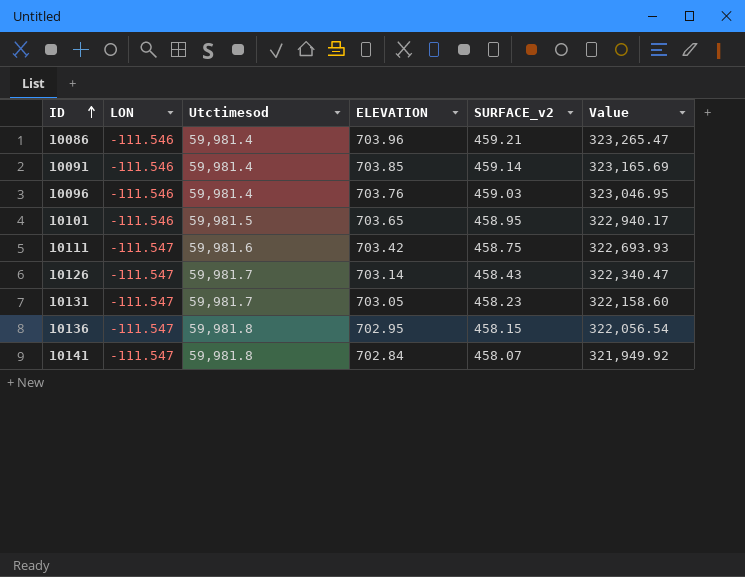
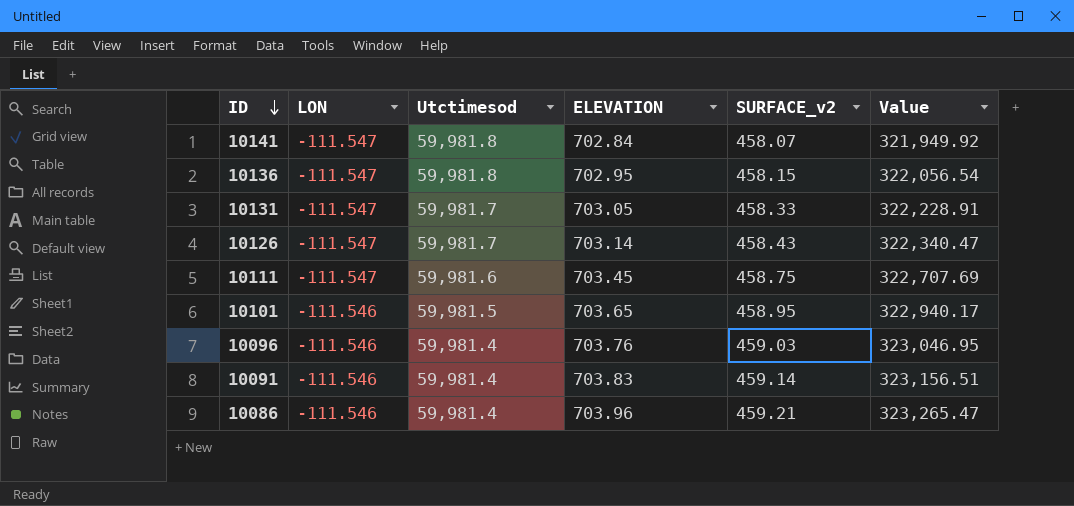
row order: ID ascending -> ID descending
10131 | SURFACE_v2: 458.23 -> 458.33
10131 | Value: 322,158.60 -> 322,228.91
10111 | ELEVATION: 703.42 -> 703.45
10111 | Value: 322,693.93 -> 322,707.69
10091 | ELEVATION: 703.85 -> 703.83
10091 | Value: 323,165.69 -> 323,156.51

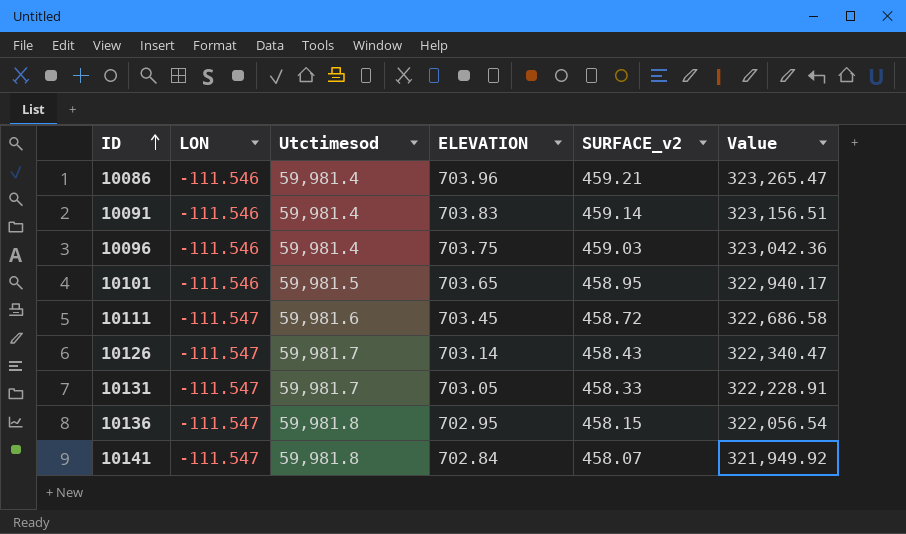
row order: ID descending -> ID ascending
10096 | ELEVATION: 703.76 -> 703.75
10096 | Value: 323,046.95 -> 323,042.36
10111 | SURFACE_v2: 458.75 -> 458.72
10111 | Value: 322,707.69 -> 322,686.58

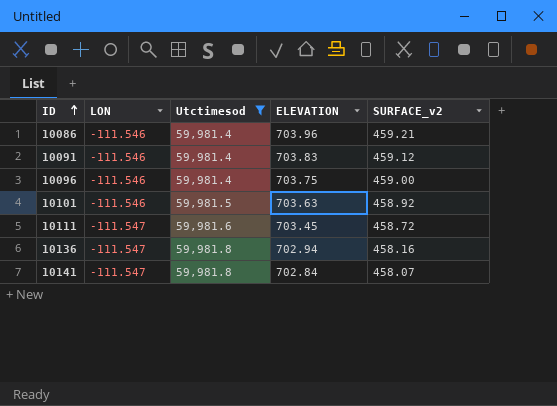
filter: none -> Utctimesod != 59,981.7
column Value | formula: [ELEVATION] * [SURFACE_v2] -> none
10091 | SURFACE_v2: 459.14 -> 459.12
10096 | SURFACE_v2: 459.03 -> 459.00
10101 | ELEVATION: 703.65 -> 703.63
10101 | SURFACE_v2: 458.95 -> 458.92
10136 | ELEVATION: 702.95 -> 702.94
10136 | SURFACE_v2: 458.15 -> 458.16

